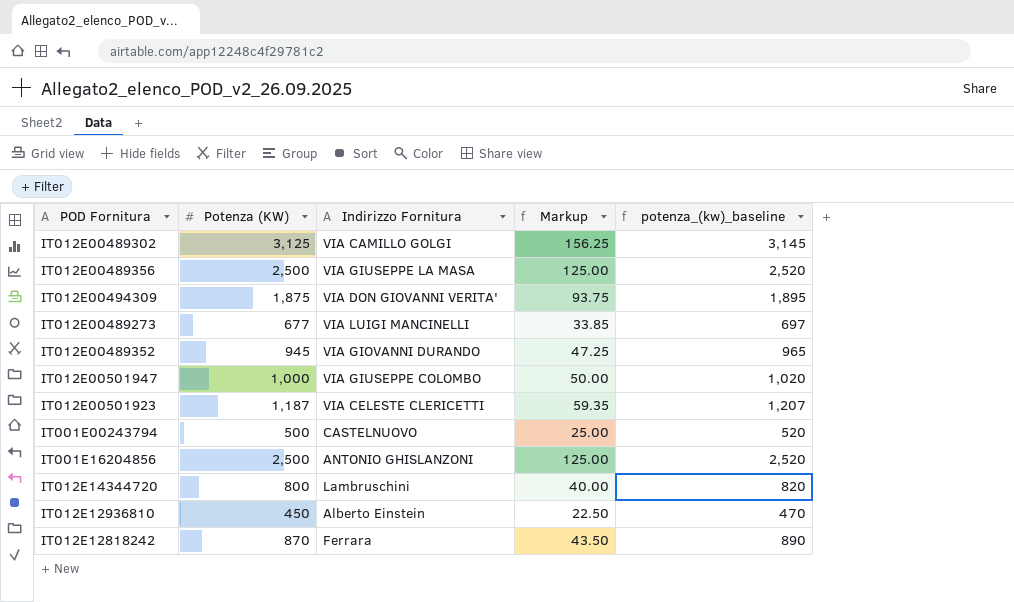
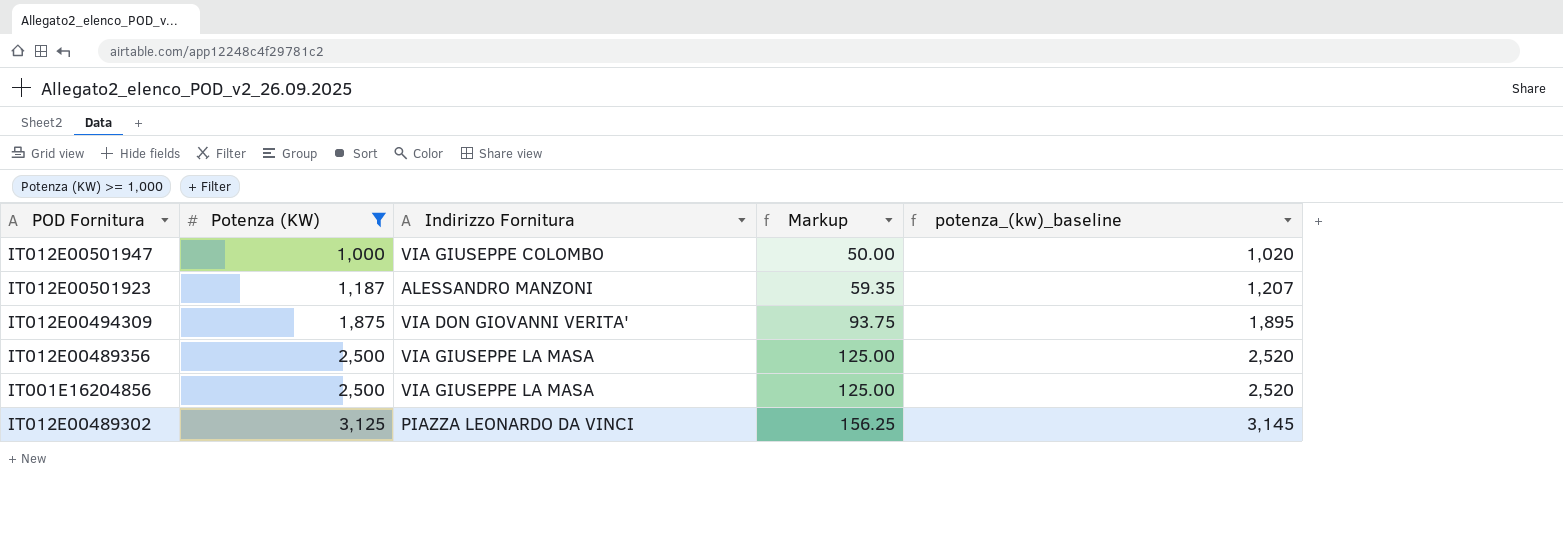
filter: none -> Potenza (KW) >= 1,000
row order: none -> Potenza (KW) ascending
IT012E00501923 | Indirizzo Fornitura: VIA CELESTE CLERICETTI -> ALESSANDRO MANZONI
IT001E16204856 | Indirizzo Fornitura: ANTONIO GHISLANZONI -> VIA GIUSEPPE LA MASA
IT012E00489302 | Indirizzo Fornitura: VIA CAMILLO GOLGI -> PIAZZA LEONARDO DA VINCI

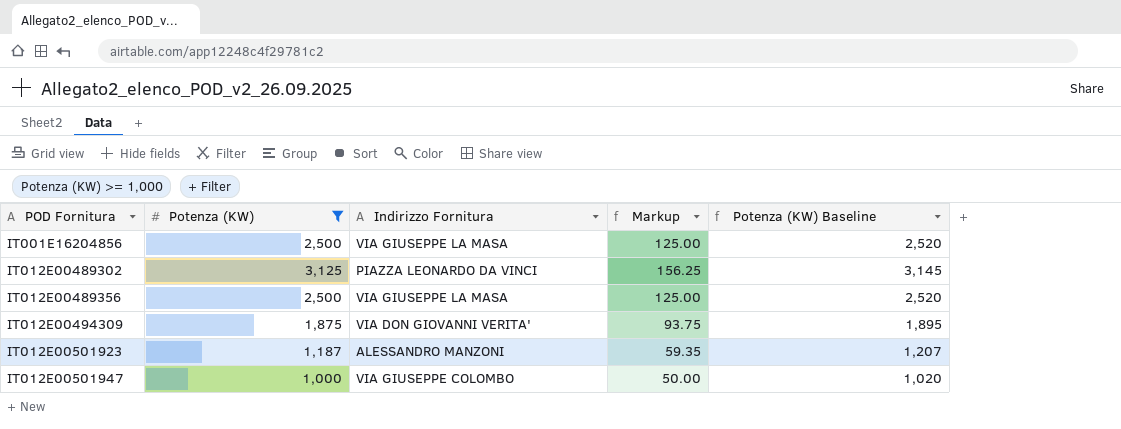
row order: Potenza (KW) ascending -> POD Fornitura ascending
column name: potenza_(kw)_baseline -> Potenza (KW) Baseline

